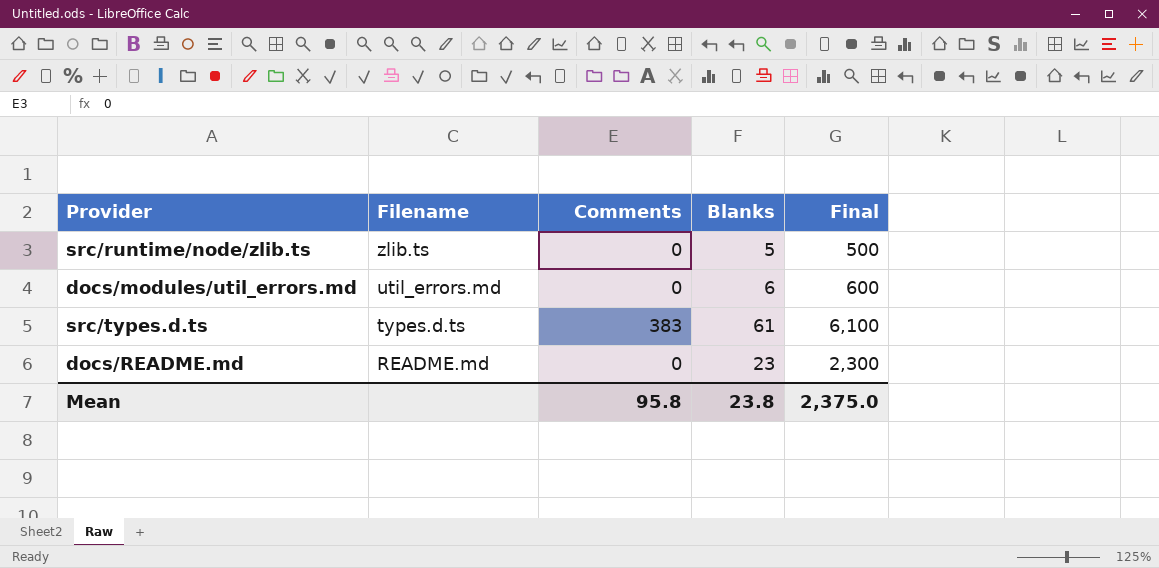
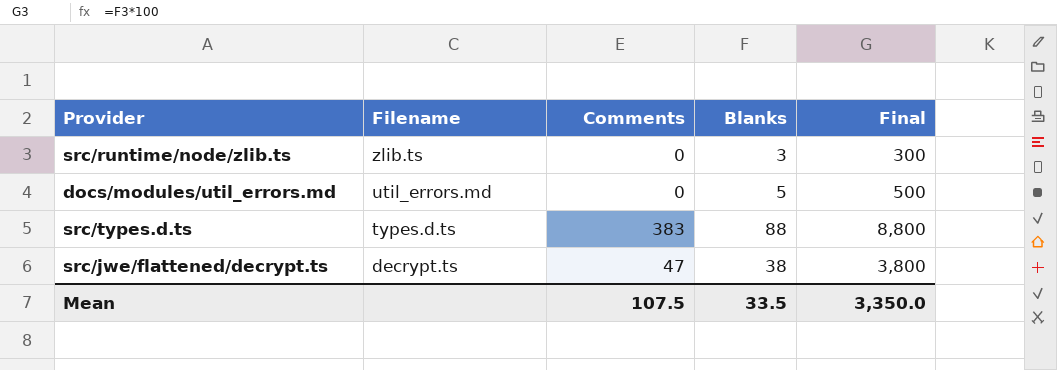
row docs/README.md: README.md | 0 | 23 | 2,300 -> none
src/runtime/node/zlib.ts | Blanks: 5 -> 3
src/runtime/node/zlib.ts | Final: 500 -> 300
docs/modules/util_errors.md | Blanks: 6 -> 5
docs/modules/util_errors.md | Final: 600 -> 500
src/types.d.ts | Blanks: 61 -> 88
src/types.d.ts | Final: 6,100 -> 8,800
row src/jwe/flattened/decrypt.ts: none -> decrypt.ts | 47 | 38 | 3,800
Mean | Comments: 95.8 -> 107.5
Mean | Blanks: 23.8 -> 33.5
Mean | Final: 2,375.0 -> 3,350.0

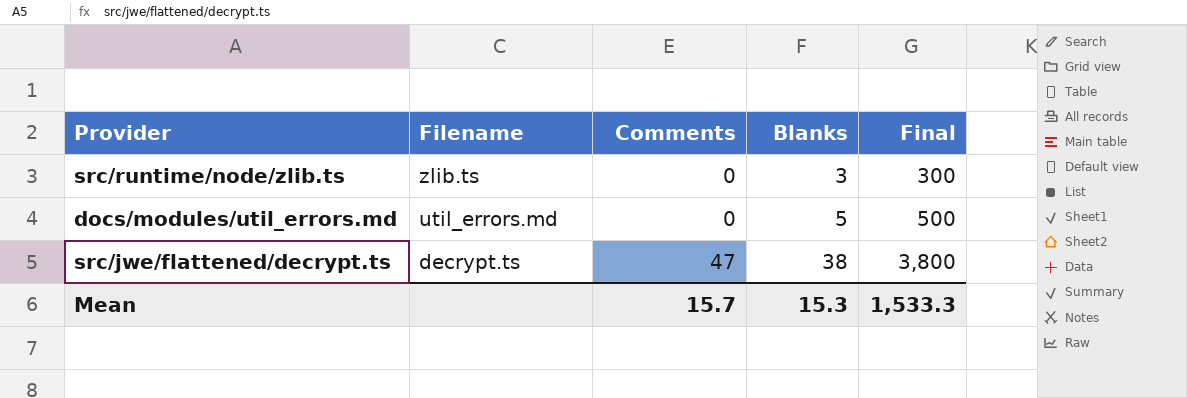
row src/types.d.ts: types.d.ts | 383 | 88 | 8,800 -> none
Mean | Comments: 107.5 -> 15.7
Mean | Blanks: 33.5 -> 15.3
Mean | Final: 3,350.0 -> 1,533.3

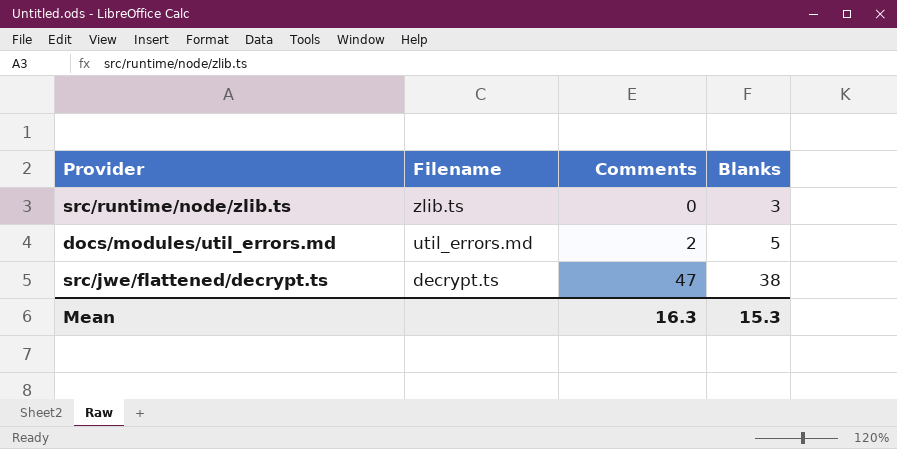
column Final | formula: [Blanks] * 100 -> none
docs/modules/util_errors.md | Comments: 0 -> 2
Mean | Comments: 15.7 -> 16.3

